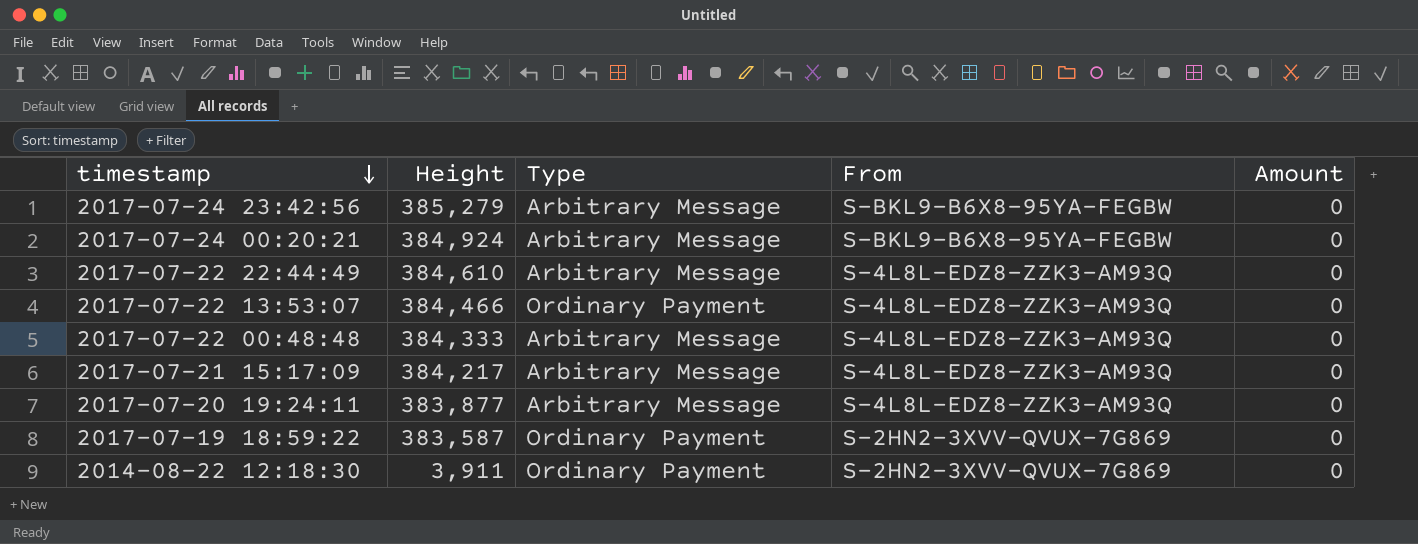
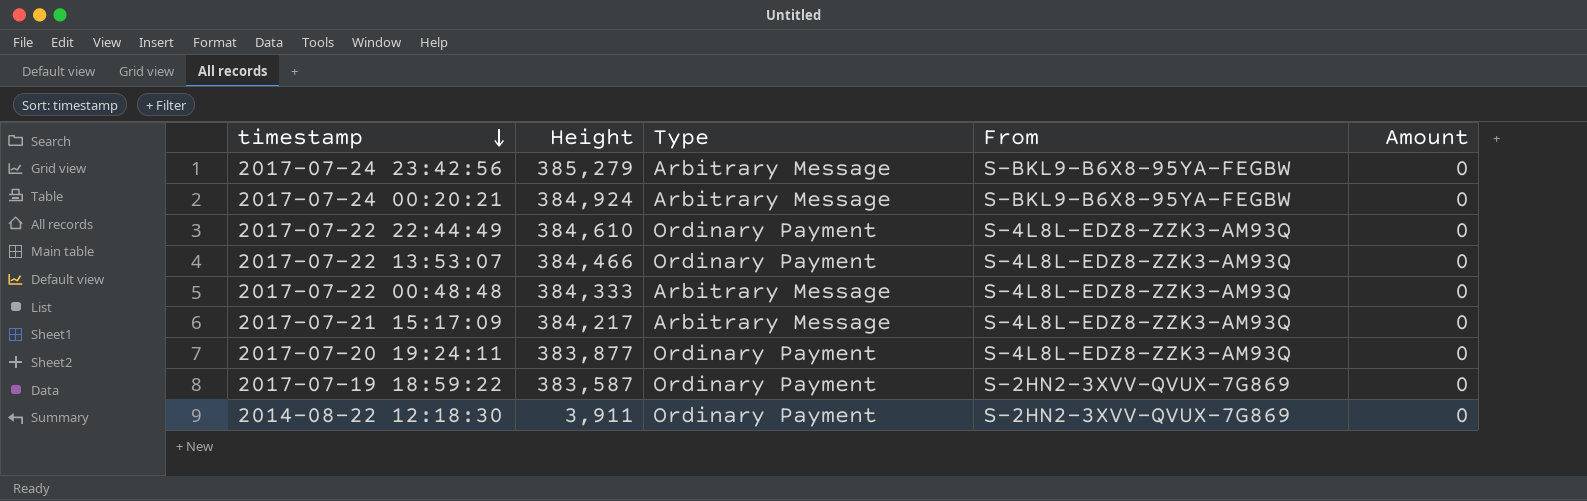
2017-07-22 22:44:49 | Type: Arbitrary Message -> Ordinary Payment
2017-07-20 19:24:11 | Type: Arbitrary Message -> Ordinary Payment

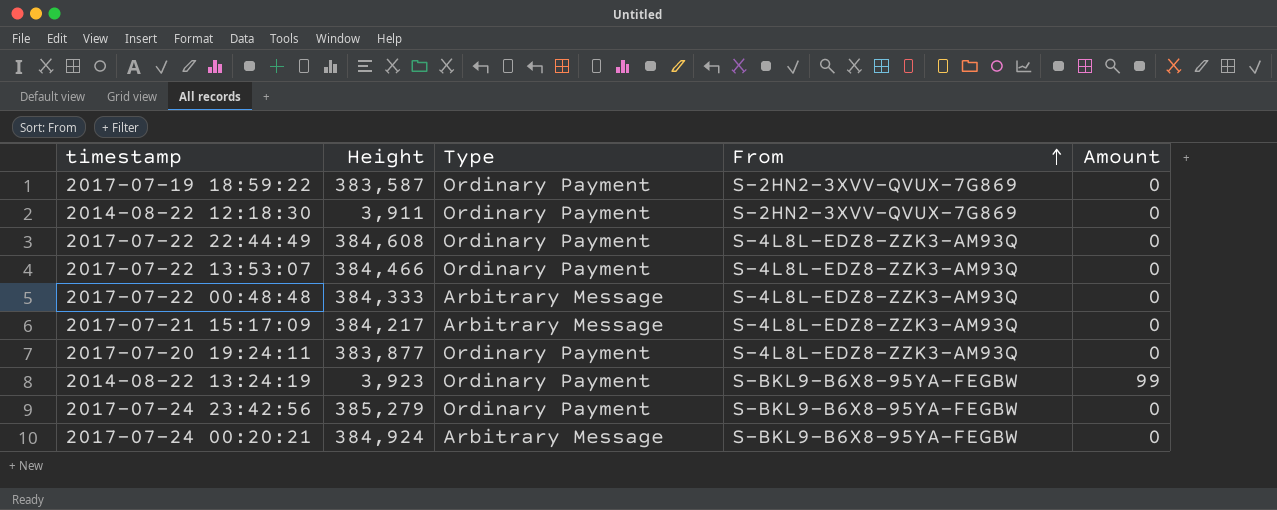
row order: timestamp descending -> From ascending
2017-07-22 22:44:49 | Height: 384,610 -> 384,608
row 2014-08-22 13:24:19: none -> 3,923 | Ordinary Payment | S-BKL9-B6X8-95YA-FEGBW | 99
2017-07-24 23:42:56 | Type: Arbitrary Message -> Ordinary Payment

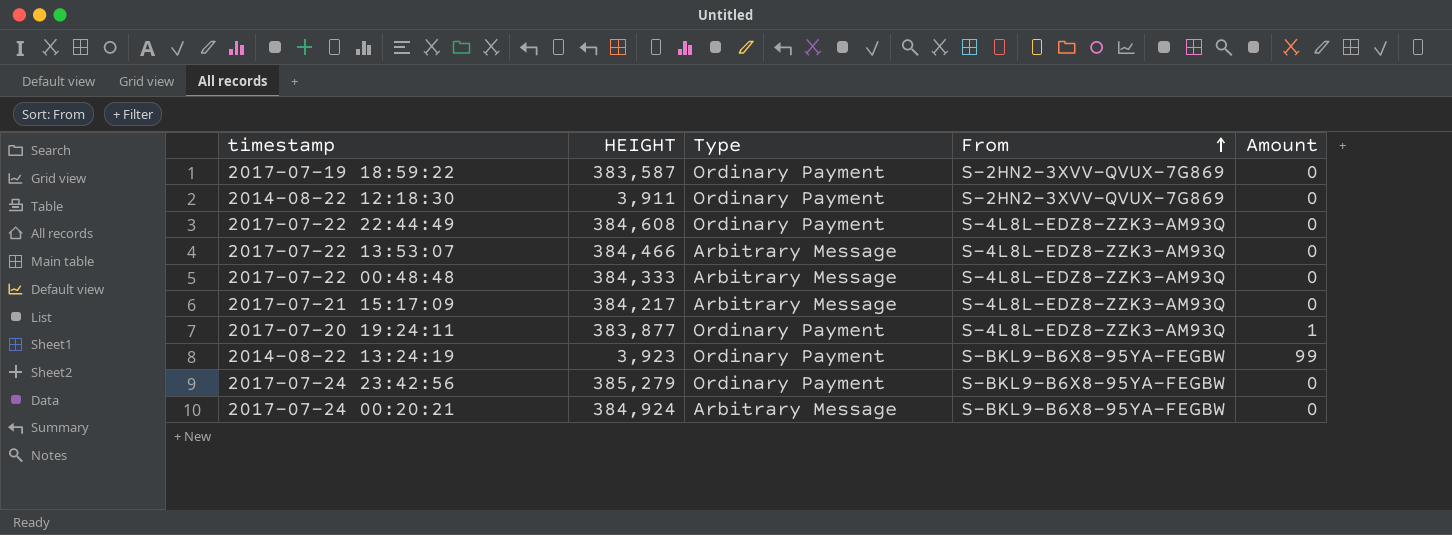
column name: Height -> HEIGHT
2017-07-22 13:53:07 | Type: Ordinary Payment -> Arbitrary Message
2017-07-20 19:24:11 | Amount: 0 -> 1

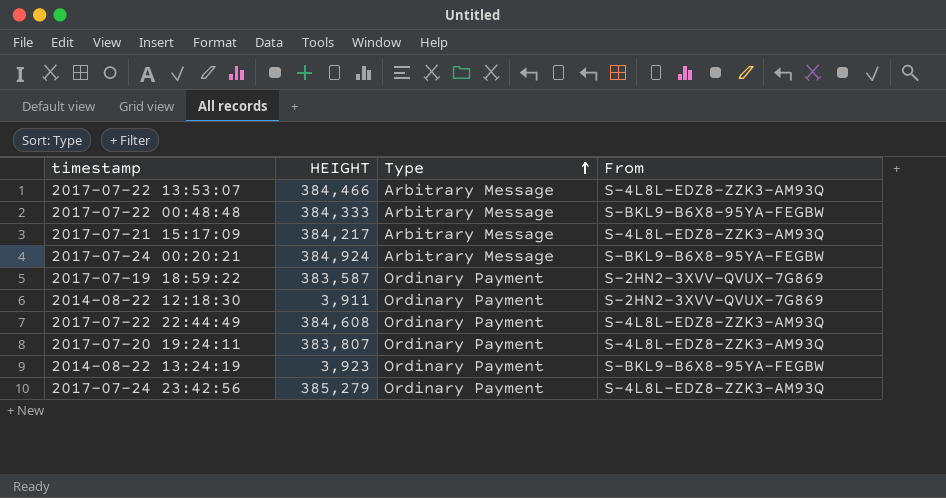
row order: From ascending -> Type ascending
column Amount | position: 5 -> none
2017-07-22 00:48:48 | From: S-4L8L-EDZ8-ZZK3-AM93Q -> S-BKL9-B6X8-95YA-FEGBW
2017-07-20 19:24:11 | HEIGHT: 383,877 -> 383,807
2017-07-24 23:42:56 | From: S-BKL9-B6X8-95YA-FEGBW -> S-4L8L-EDZ8-ZZK3-AM93Q

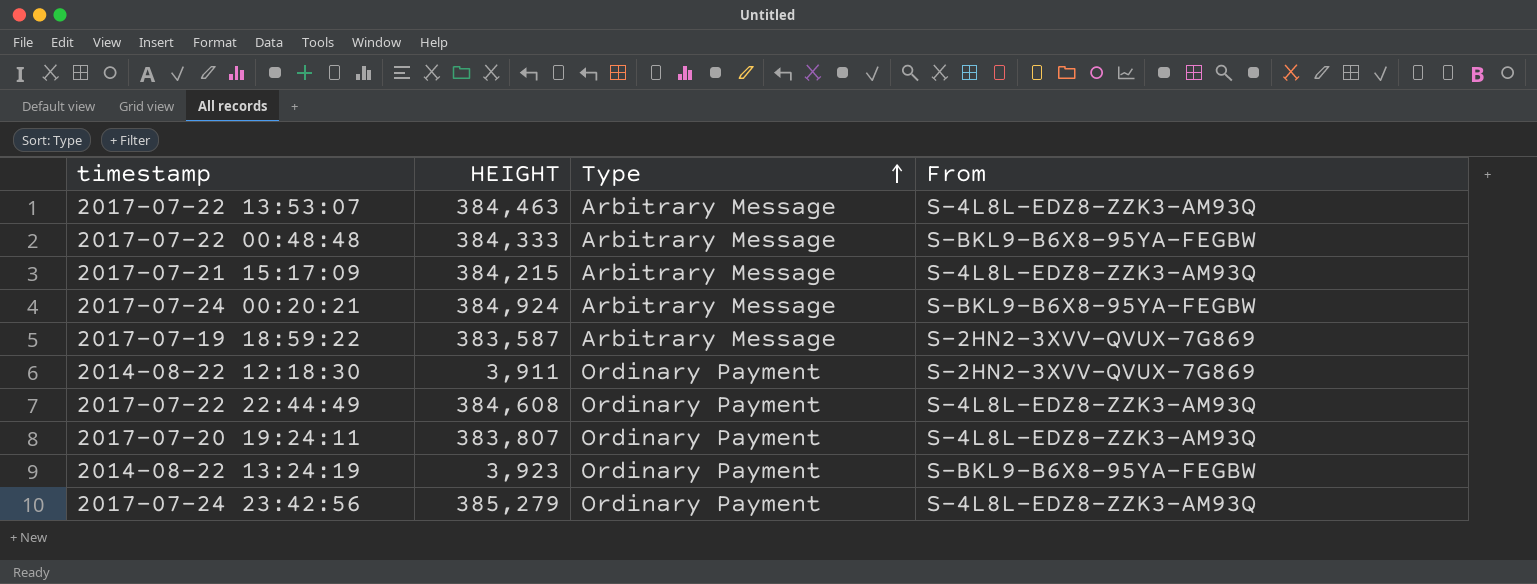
2017-07-22 13:53:07 | HEIGHT: 384,466 -> 384,463
2017-07-21 15:17:09 | HEIGHT: 384,217 -> 384,215
2017-07-19 18:59:22 | Type: Ordinary Payment -> Arbitrary Message

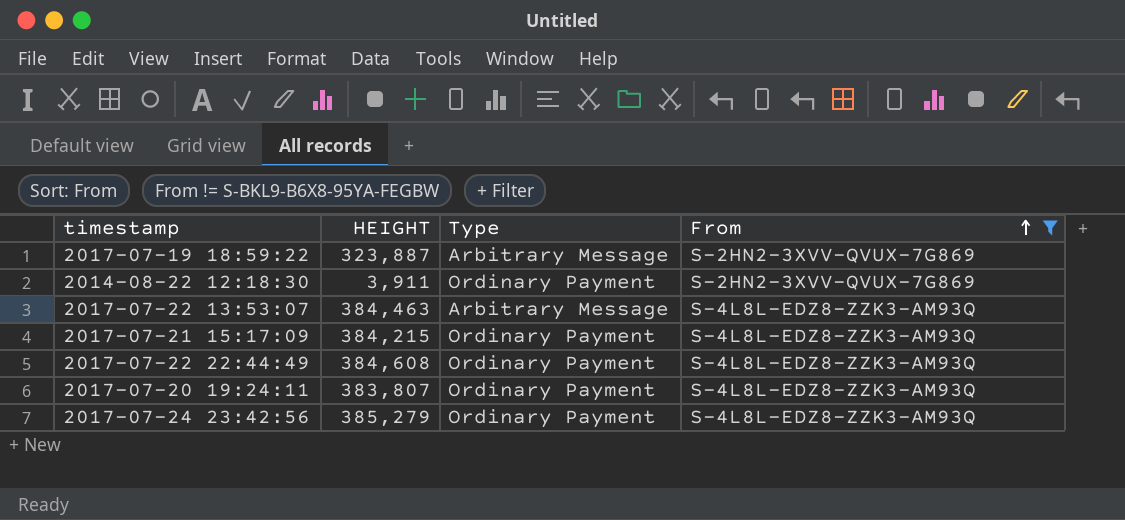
filter: none -> From != S-BKL9-B6X8-95YA-FEGBW
row order: Type ascending -> From ascending
2017-07-19 18:59:22 | HEIGHT: 383,587 -> 323,887
2017-07-21 15:17:09 | Type: Arbitrary Message -> Ordinary Payment

